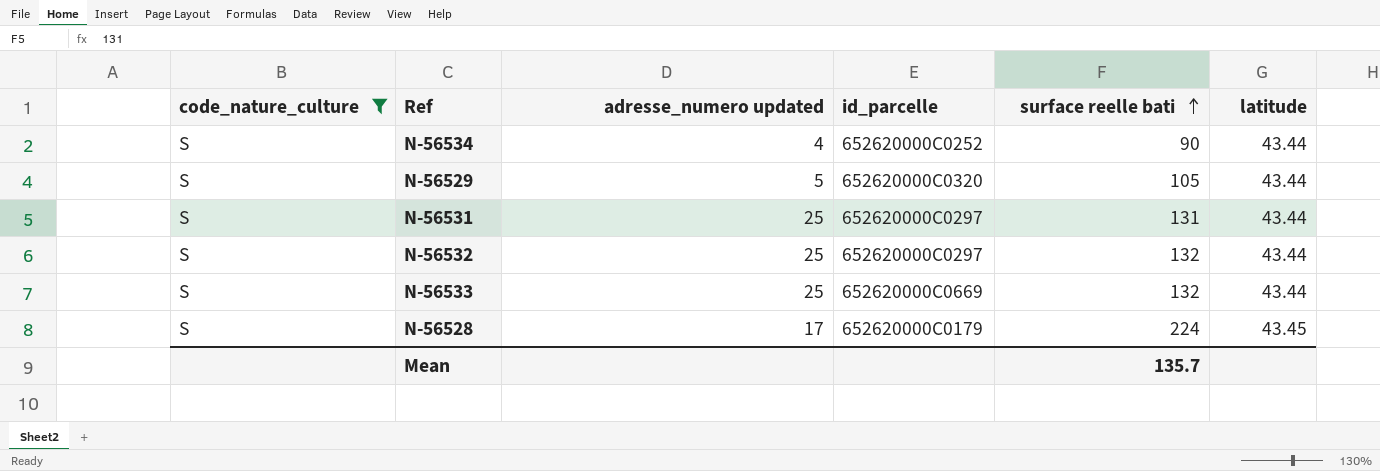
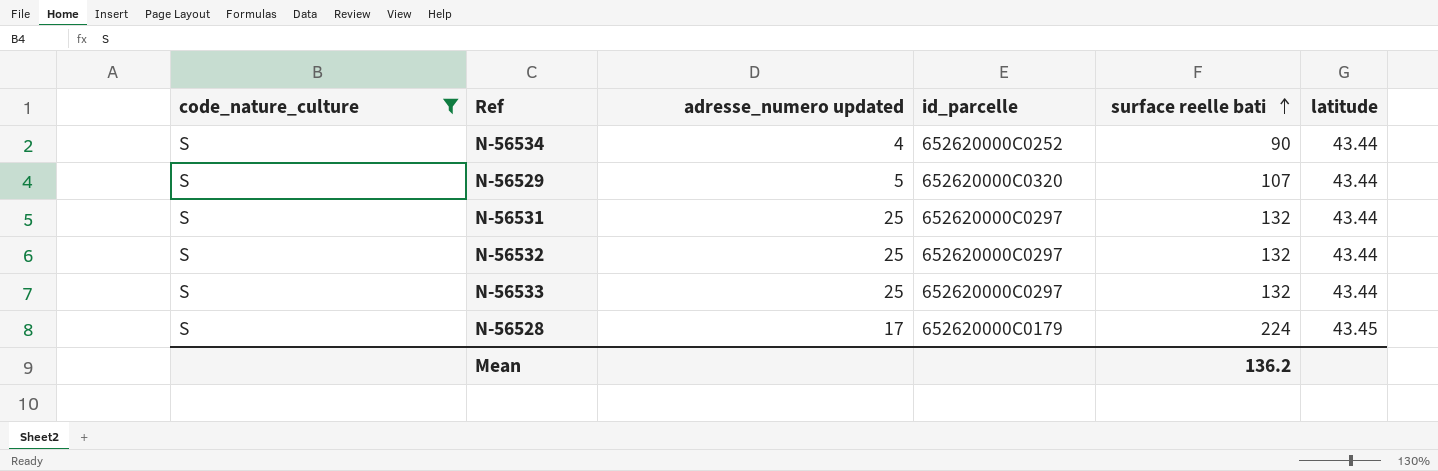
N-56529 | surface reelle bati: 105 -> 107
N-56531 | surface reelle bati: 131 -> 132
N-56533 | id_parcelle: 652620000C0669 -> 652620000C0297
Mean | surface reelle bati: 135.7 -> 136.2

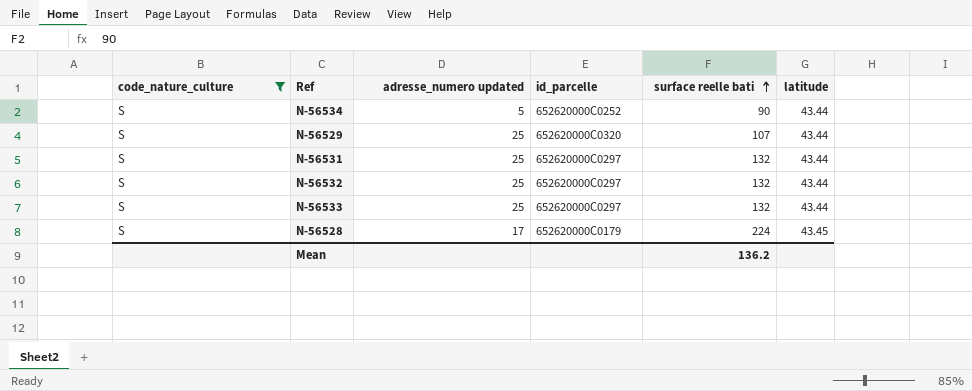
N-56534 | adresse_numero updated: 4 -> 5
N-56529 | adresse_numero updated: 5 -> 25

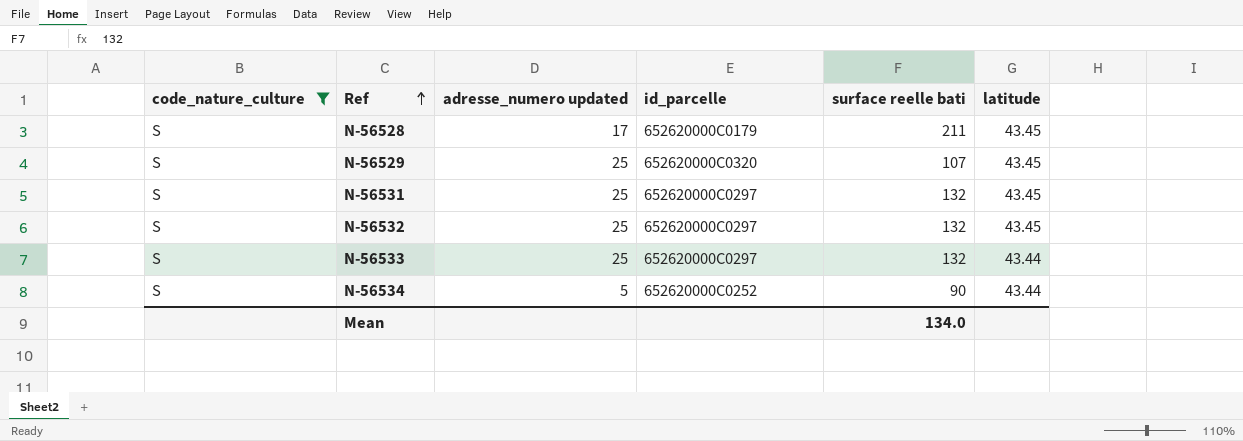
row order: surface reelle bati ascending -> Ref ascending
N-56528 | surface reelle bati: 224 -> 211
N-56529 | latitude: 43.44 -> 43.45
N-56531 | latitude: 43.44 -> 43.45
N-56532 | latitude: 43.44 -> 43.45
Mean | surface reelle bati: 136.2 -> 134.0

